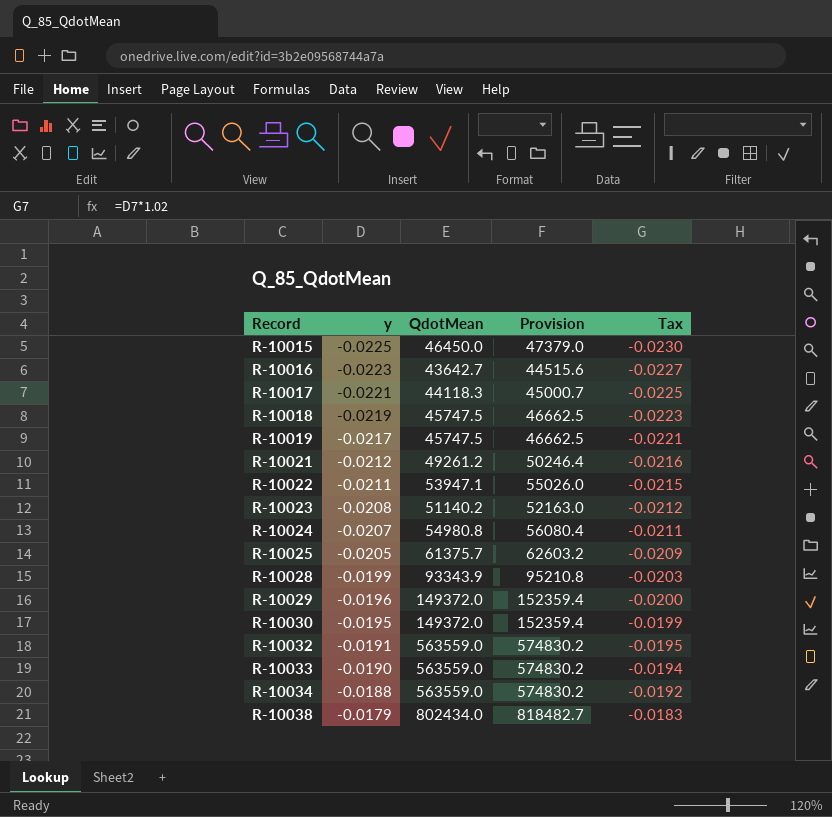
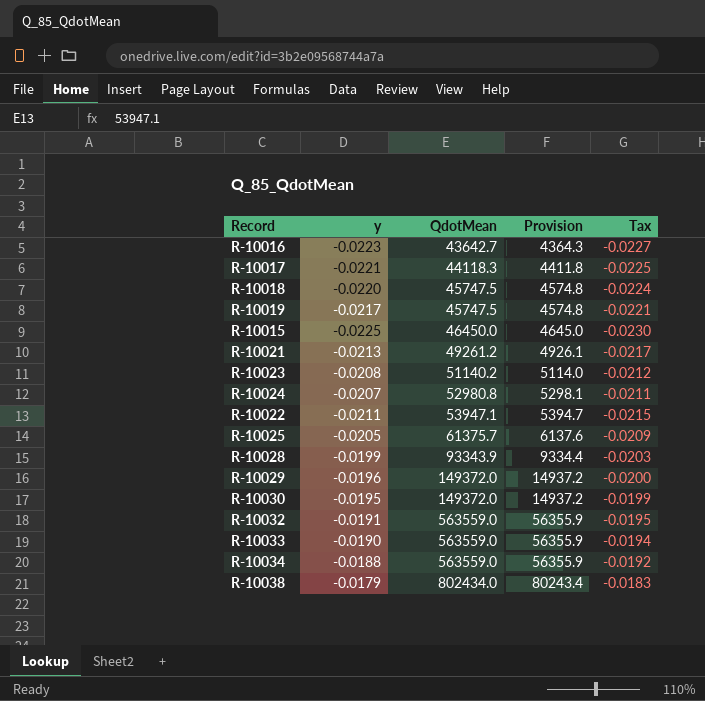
row order: Record ascending -> QdotMean ascending
column Provision | formula: [QdotMean] * 1.02 -> [QdotMean] * 0.1
R-10018 | y: -0.0219 -> -0.0220
R-10018 | Tax: -0.0223 -> -0.0224
R-10021 | y: -0.0212 -> -0.0213
R-10021 | Tax: -0.0216 -> -0.0217
R-10024 | QdotMean: 54980.8 -> 52980.8

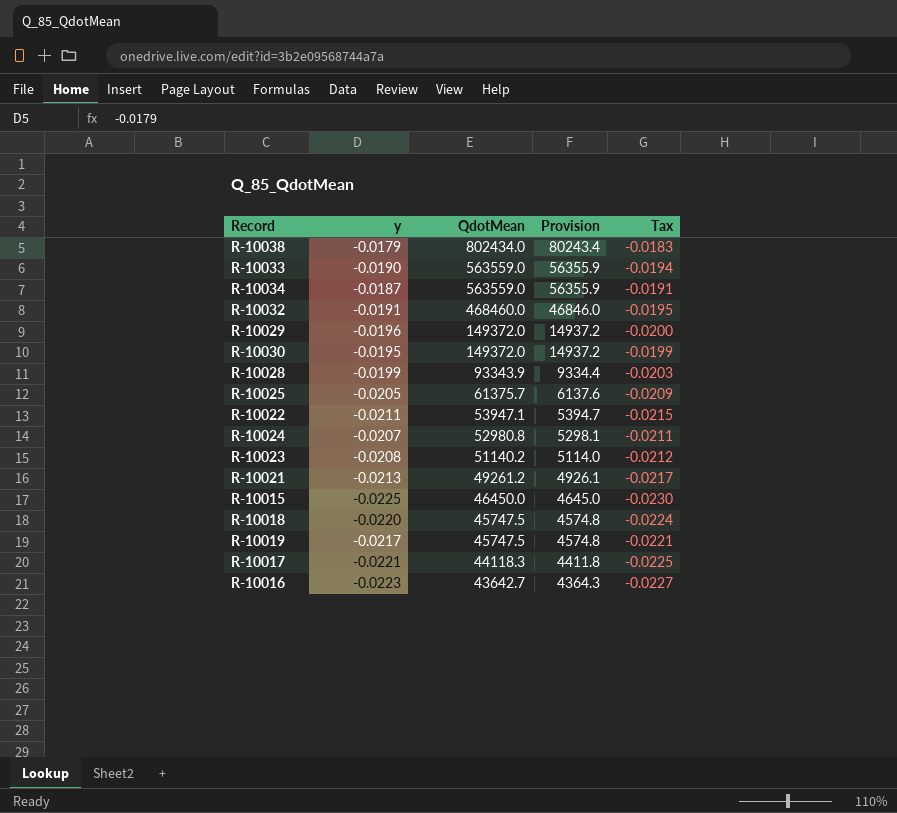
row order: QdotMean ascending -> QdotMean descending
R-10034 | y: -0.0188 -> -0.0187
R-10034 | Tax: -0.0192 -> -0.0191
R-10032 | QdotMean: 563559.0 -> 468460.0
R-10032 | Provision: 56355.9 -> 46846.0

